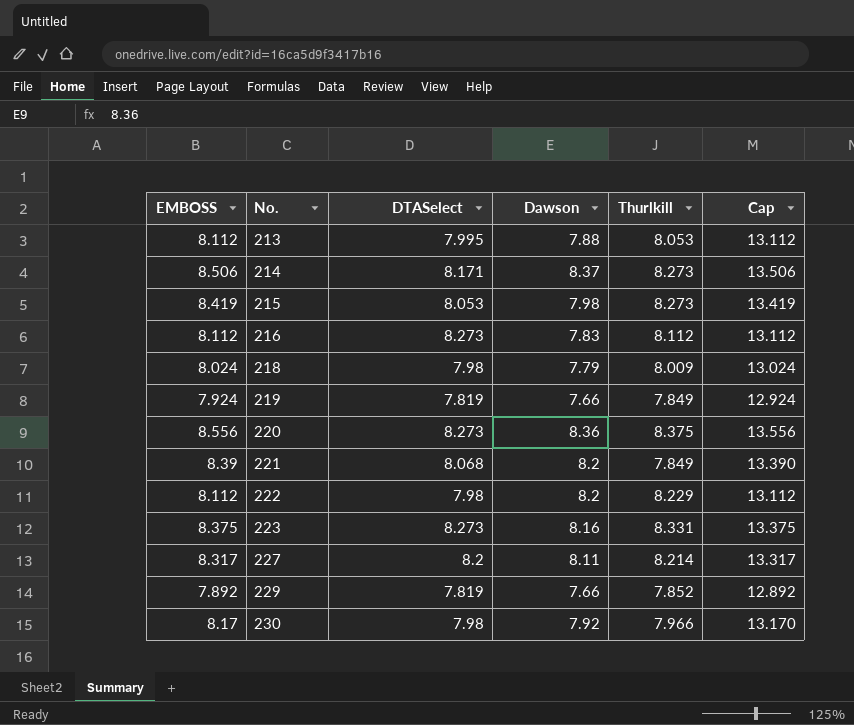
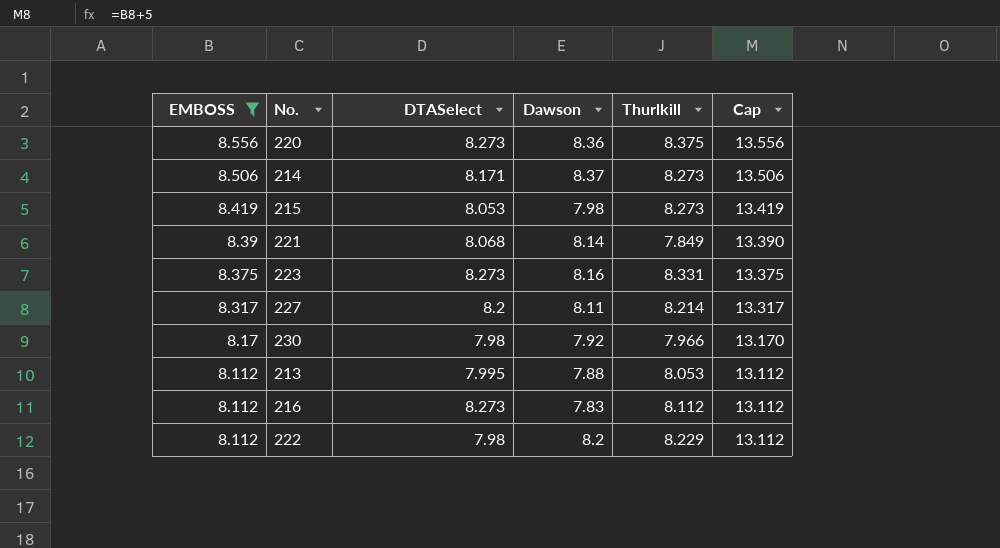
filter: none -> EMBOSS >= 8.112
row order: No. ascending -> EMBOSS descending
221 | Dawson: 8.2 -> 8.14

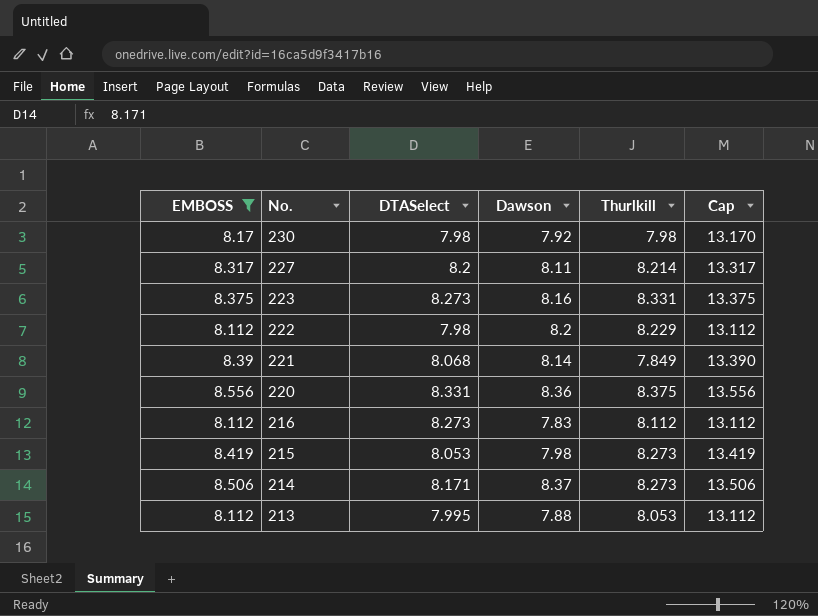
row order: EMBOSS descending -> No. descending
230 | Thurlkill: 7.966 -> 7.98
220 | DTASelect: 8.273 -> 8.331

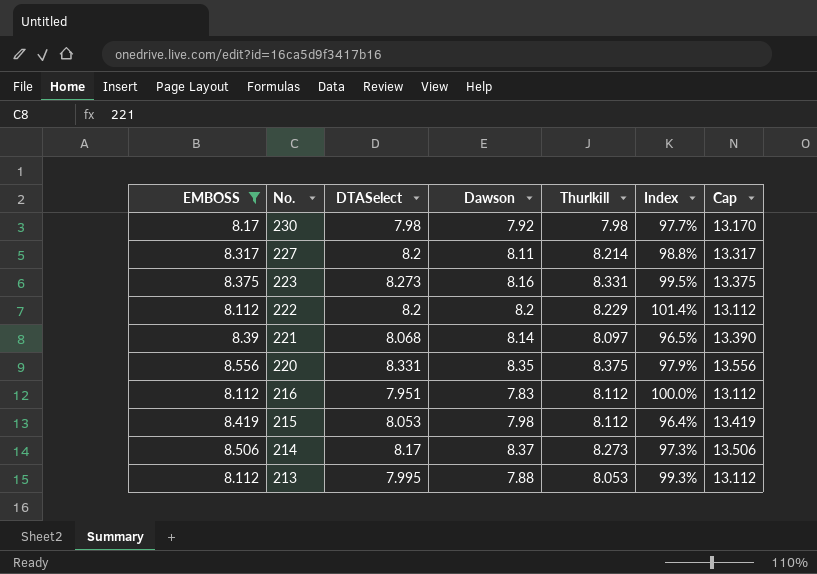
column Index | formula: none -> [Thurlkill] / [EMBOSS]
222 | DTASelect: 7.98 -> 8.2
221 | Thurlkill: 7.849 -> 8.097
220 | Dawson: 8.36 -> 8.35
216 | DTASelect: 8.273 -> 7.951
215 | Thurlkill: 8.273 -> 8.112
214 | DTASelect: 8.171 -> 8.17

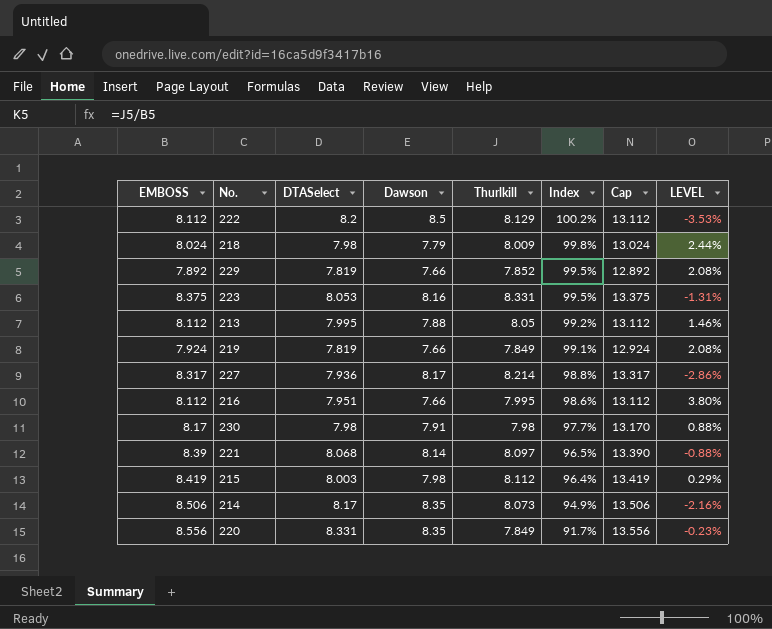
filter: EMBOSS >= 8.112 -> none
row order: No. descending -> Index descending
column LEVEL | formula: none -> ([DTASelect] - [Dawson]) / [Dawson]
222 | Dawson: 8.2 -> 8.5
222 | Thurlkill: 8.229 -> 8.129
222 | Index: 101.4% -> 100.2%
223 | DTASelect: 8.273 -> 8.053
213 | Thurlkill: 8.053 -> 8.05
213 | Index: 99.3% -> 99.2%
227 | DTASelect: 8.2 -> 7.936
227 | Dawson: 8.11 -> 8.17
216 | Dawson: 7.83 -> 7.66
216 | Thurlkill: 8.112 -> 7.995
216 | Index: 100.0% -> 98.6%
230 | Dawson: 7.92 -> 7.91
215 | DTASelect: 8.053 -> 8.003
214 | Dawson: 8.37 -> 8.35
214 | Thurlkill: 8.273 -> 8.073
214 | Index: 97.3% -> 94.9%
220 | Thurlkill: 8.375 -> 7.849
220 | Index: 97.9% -> 91.7%

